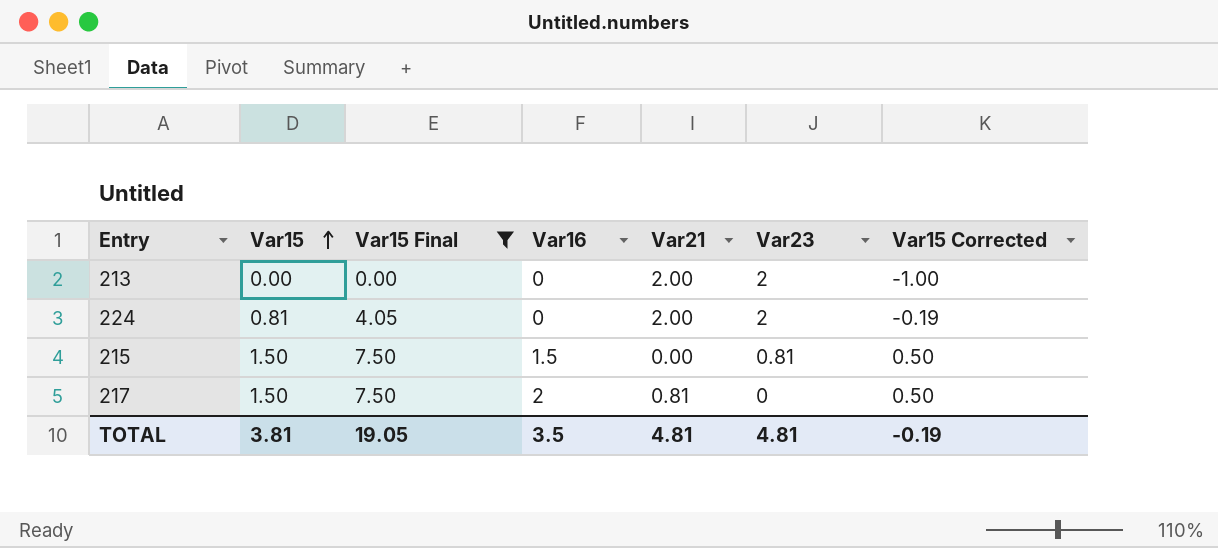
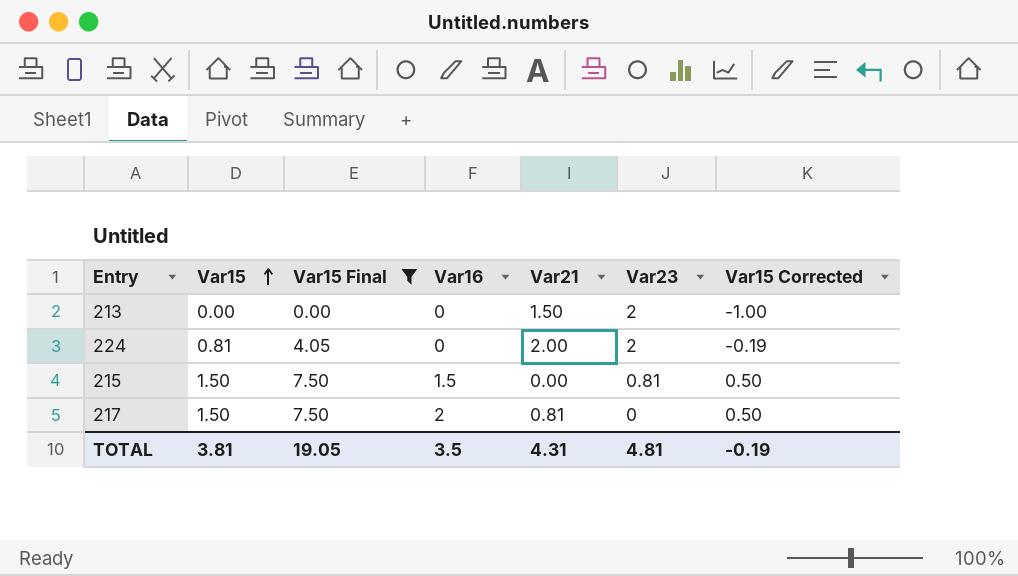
213 | Var21: 2.00 -> 1.50
TOTAL | Var21: 4.81 -> 4.31

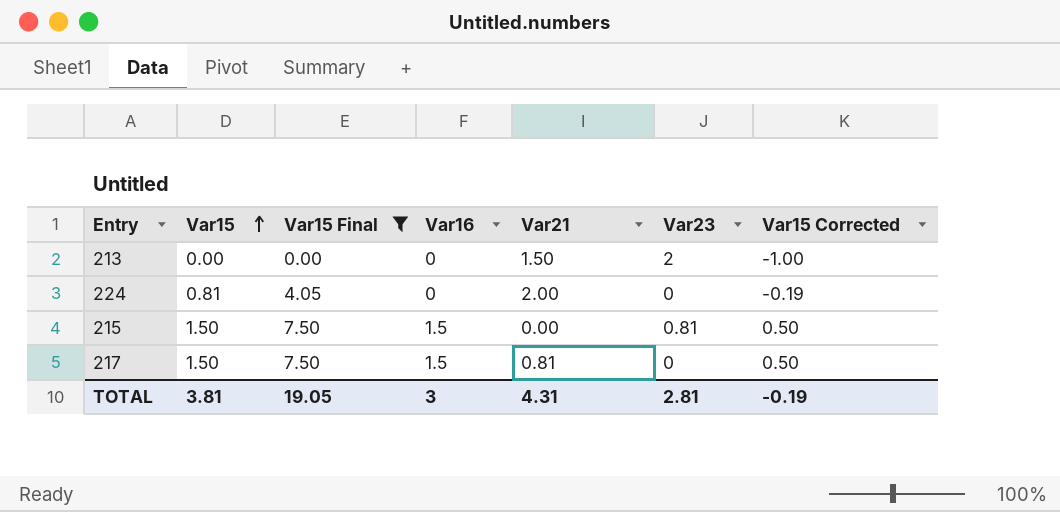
224 | Var23: 2 -> 0
217 | Var16: 2 -> 1.5
TOTAL | Var16: 3.5 -> 3
TOTAL | Var23: 4.81 -> 2.81

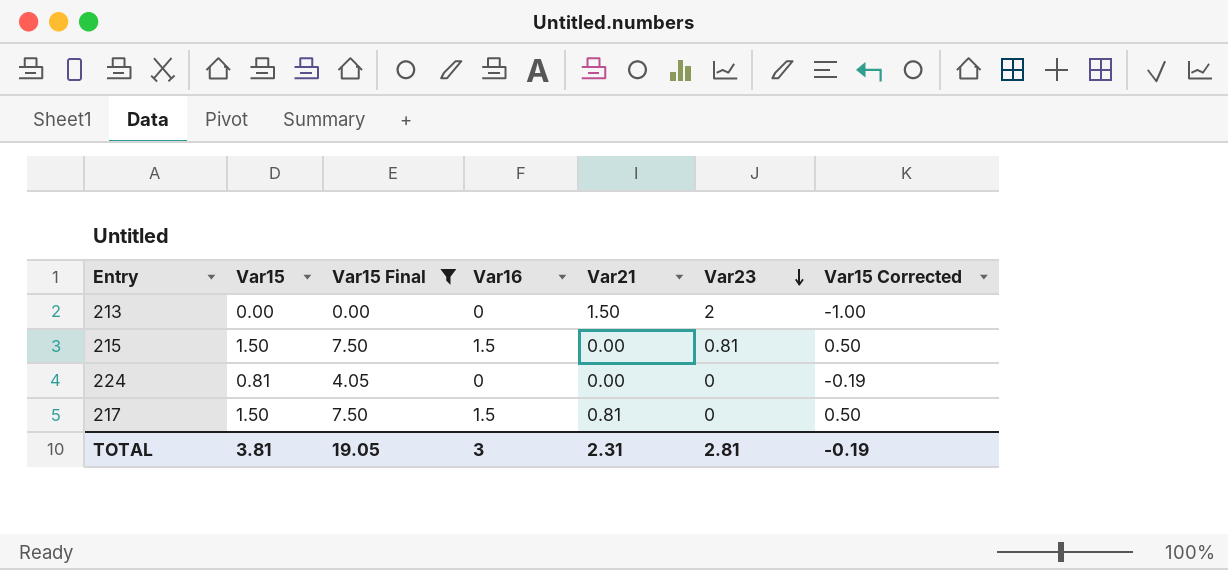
row order: Var15 ascending -> Var23 descending
224 | Var21: 2.00 -> 0.00
TOTAL | Var21: 4.31 -> 2.31

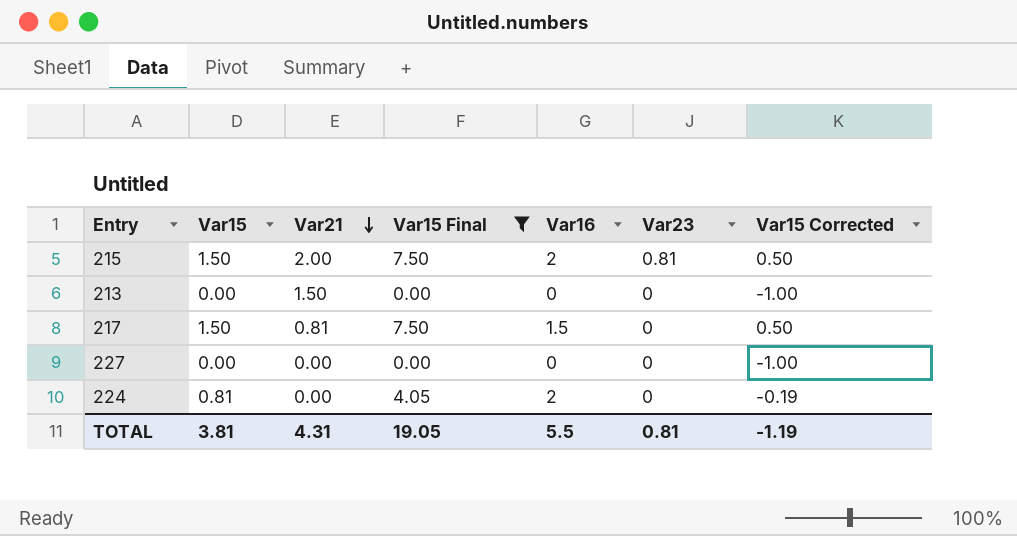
row order: Var23 descending -> Var21 descending
column Var21 | position: 5 -> 3
215 | Var21: 0.00 -> 2.00
215 | Var16: 1.5 -> 2
213 | Var23: 2 -> 0
row 227: none -> 0.00 | 0.00 | 0.00 | 0 | 0 | -1.00
224 | Var16: 0 -> 2
TOTAL | Var21: 2.31 -> 4.31
TOTAL | Var16: 3 -> 5.5
TOTAL | Var23: 2.81 -> 0.81
TOTAL | Var15 Corrected: -0.19 -> -1.19

